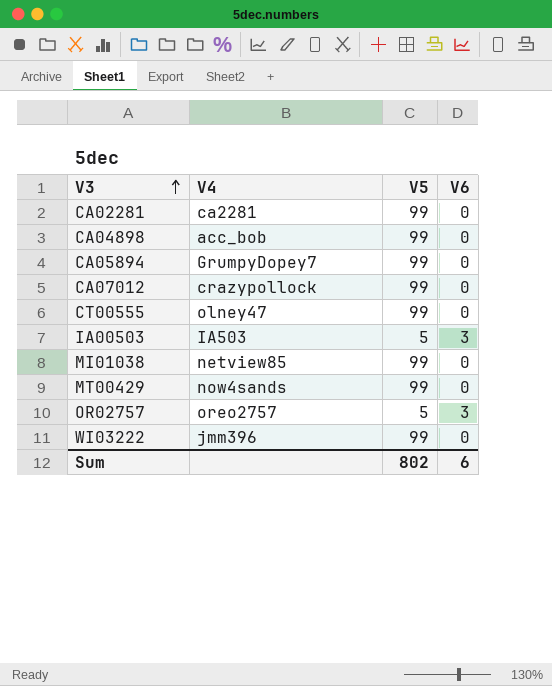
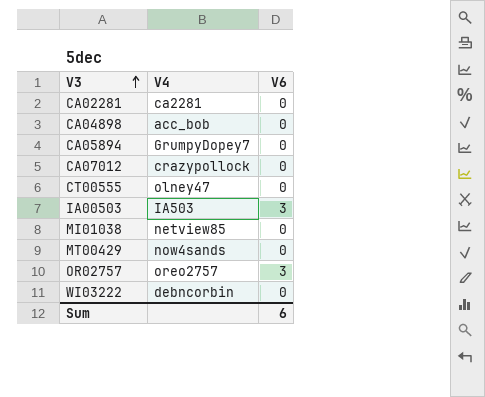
column V5 | position: 3 -> none
WI03222 | V4: jmm396 -> debncorbin

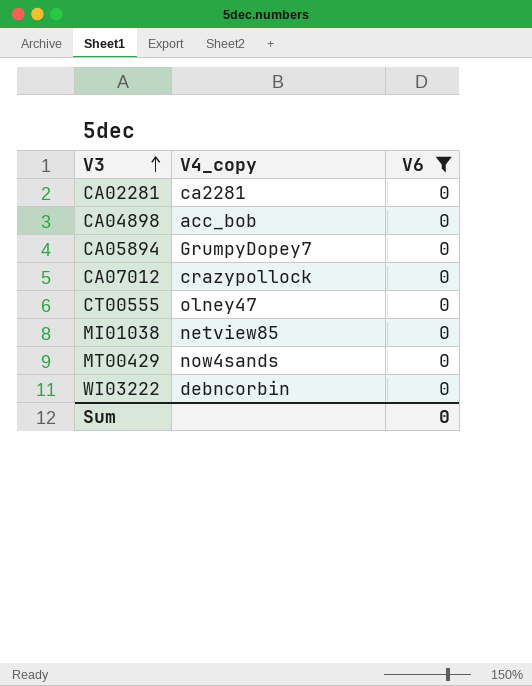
filter: none -> V6 = 0
column name: V4 -> V4_copy
Sum | V6: 6 -> 0

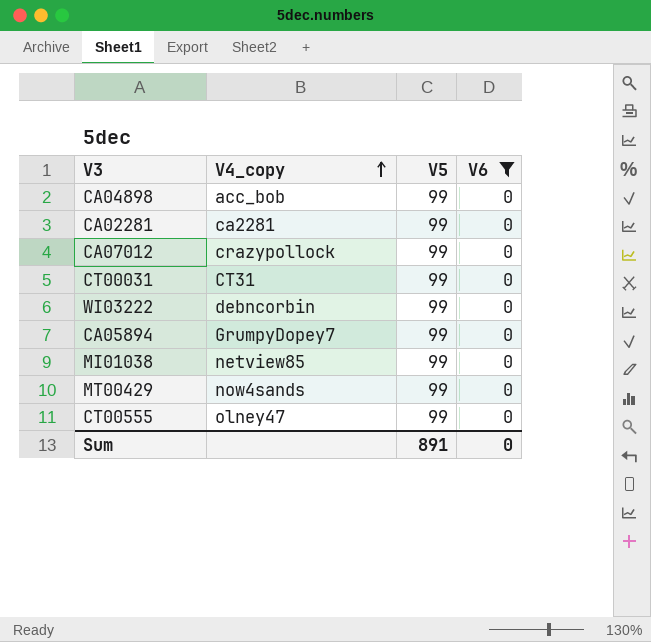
row order: V3 ascending -> V4_copy ascending
column V5 | position: none -> 3
row CT00031: none -> CT31 | 99 | 0

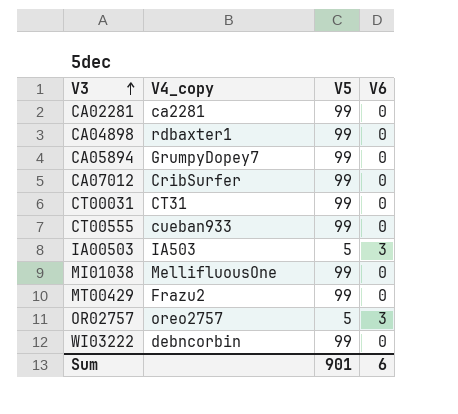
filter: V6 = 0 -> none
row order: V4_copy ascending -> V3 ascending
CA04898 | V4_copy: acc_bob -> rdbaxter1
CA07012 | V4_copy: crazypollock -> CribSurfer
CT00555 | V4_copy: olney47 -> cueban933
MI01038 | V4_copy: netview85 -> MellifluousOne
MT00429 | V4_copy: now4sands -> Frazu2
Sum | V5: 891 -> 901
Sum | V6: 0 -> 6

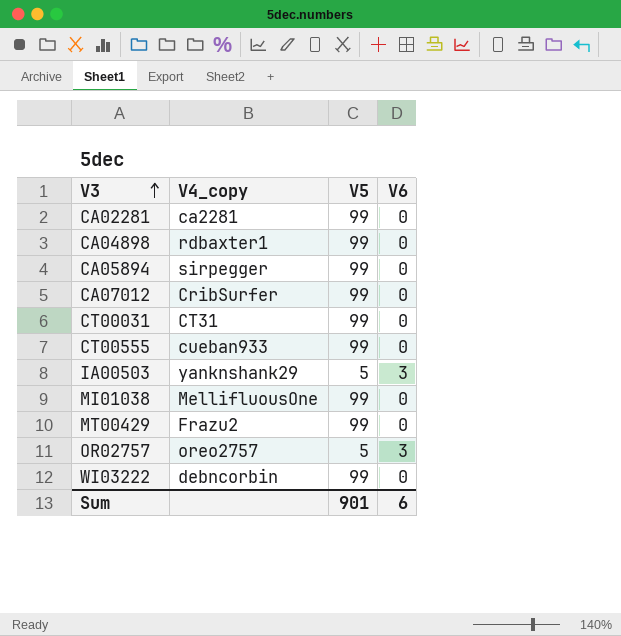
CA05894 | V4_copy: GrumpyDopey7 -> sirpegger
IA00503 | V4_copy: IA503 -> yanknshank29

